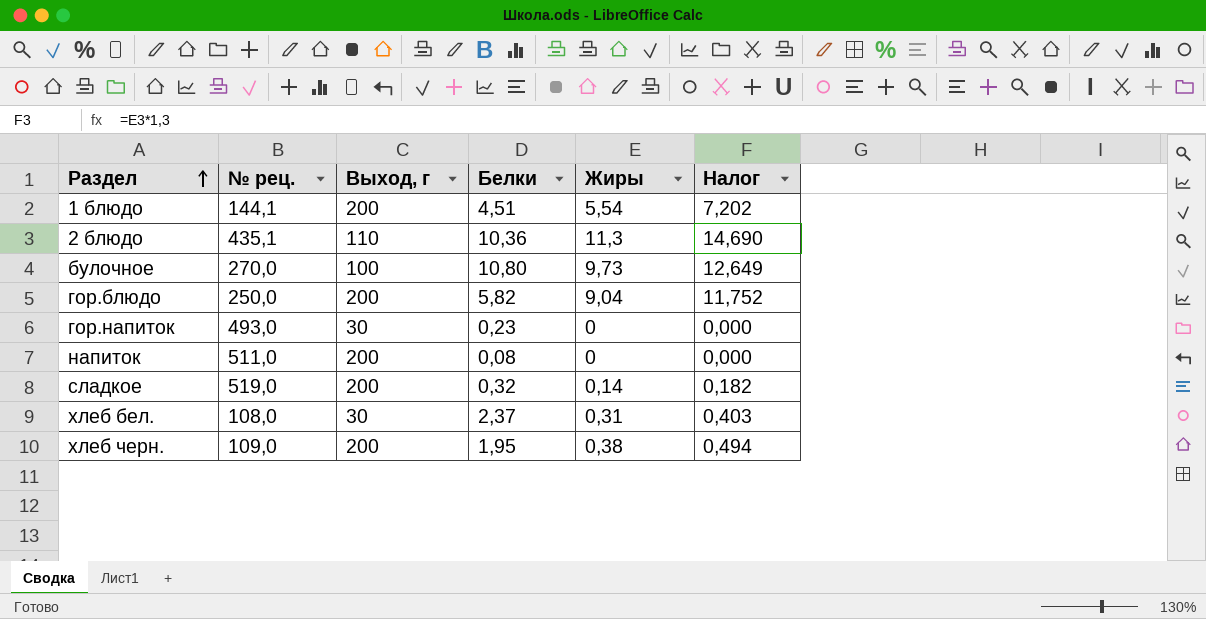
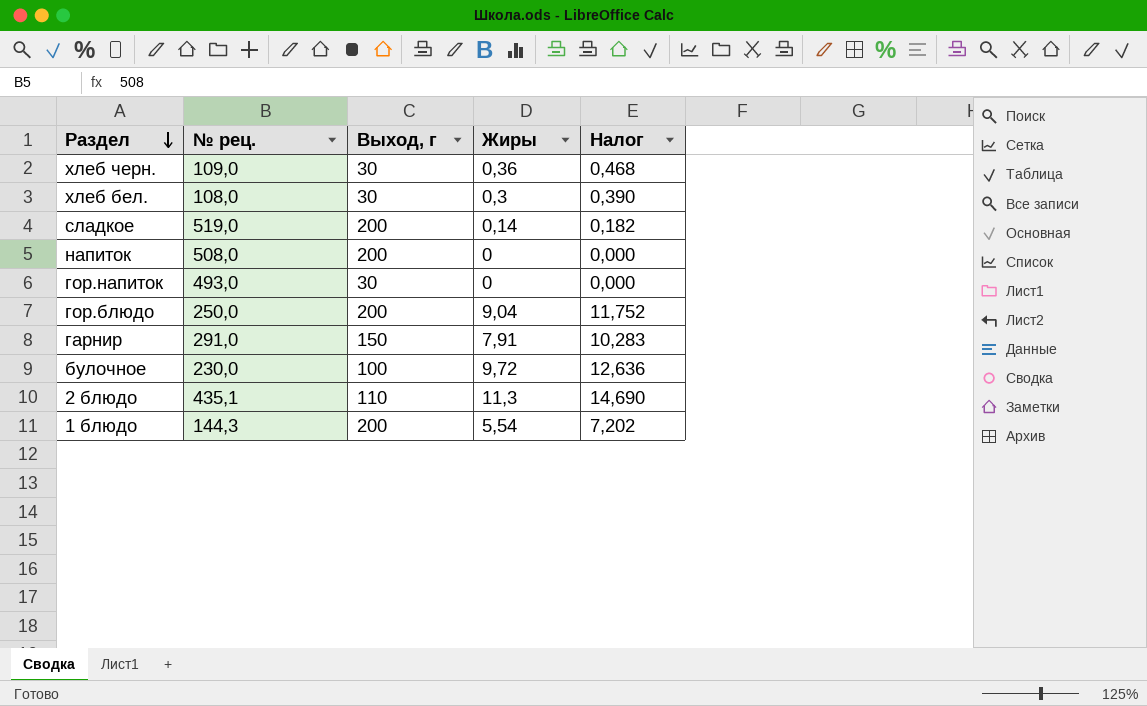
row order: Раздел ascending -> Раздел descending
column Белки | position: 4 -> none
хлеб черн. | Выход, г: 200 -> 30
хлеб черн. | Жиры: 0,38 -> 0,36
хлеб черн. | Налог: 0,494 -> 0,468
хлеб бел. | Жиры: 0,31 -> 0,3
хлеб бел. | Налог: 0,403 -> 0,390
напиток | № рец.: 511,0 -> 508,0
row гарнир: none -> 291,0 | 150 | 7,91 | 10,283
булочное | № рец.: 270,0 -> 230,0
булочное | Жиры: 9,73 -> 9,72
булочное | Налог: 12,649 -> 12,636
1 блюдо | № рец.: 144,1 -> 144,3

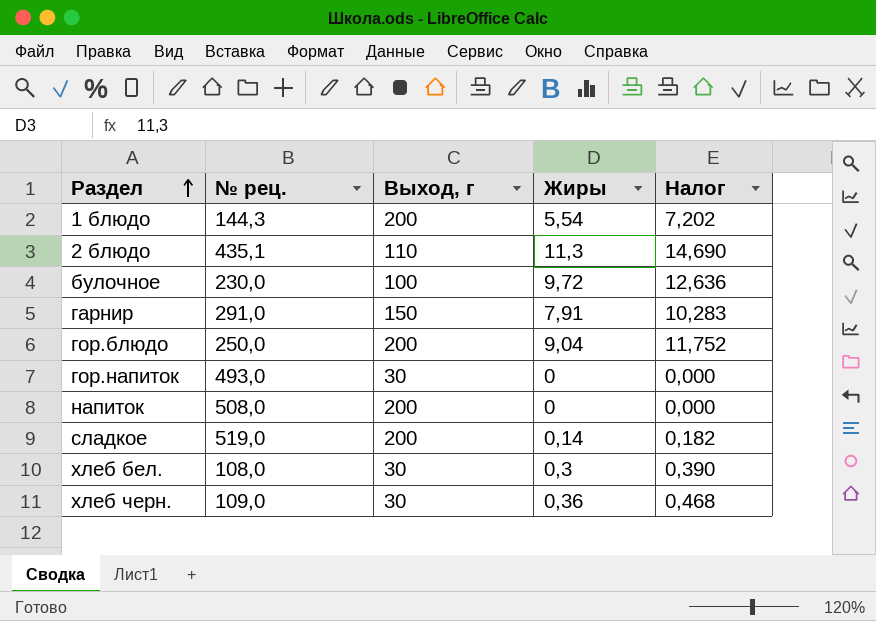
row order: Раздел descending -> Раздел ascending

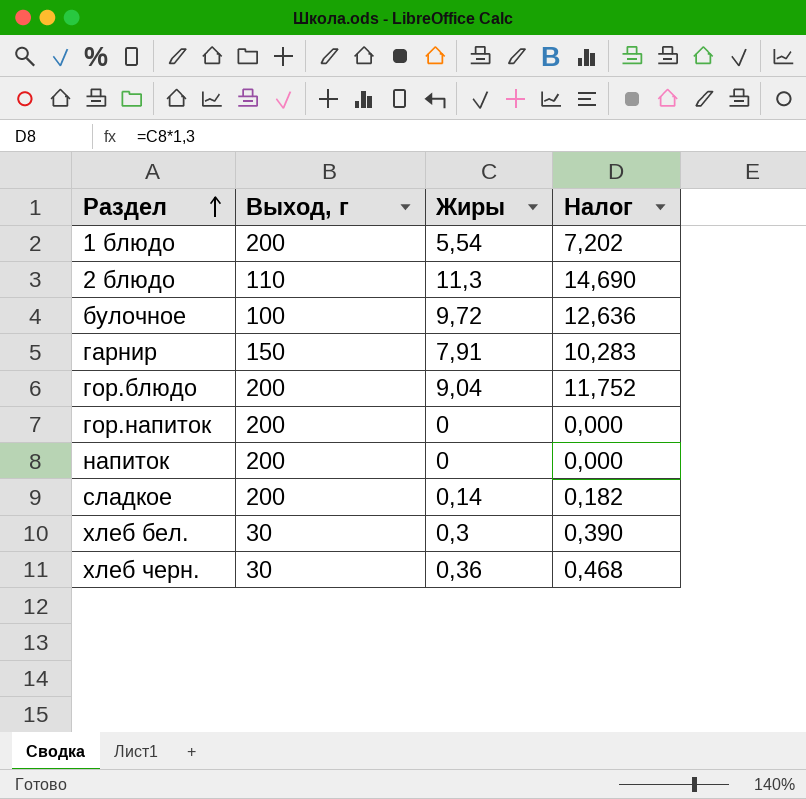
column № рец. | position: 2 -> none
гор.напиток | Выход, г: 30 -> 200

